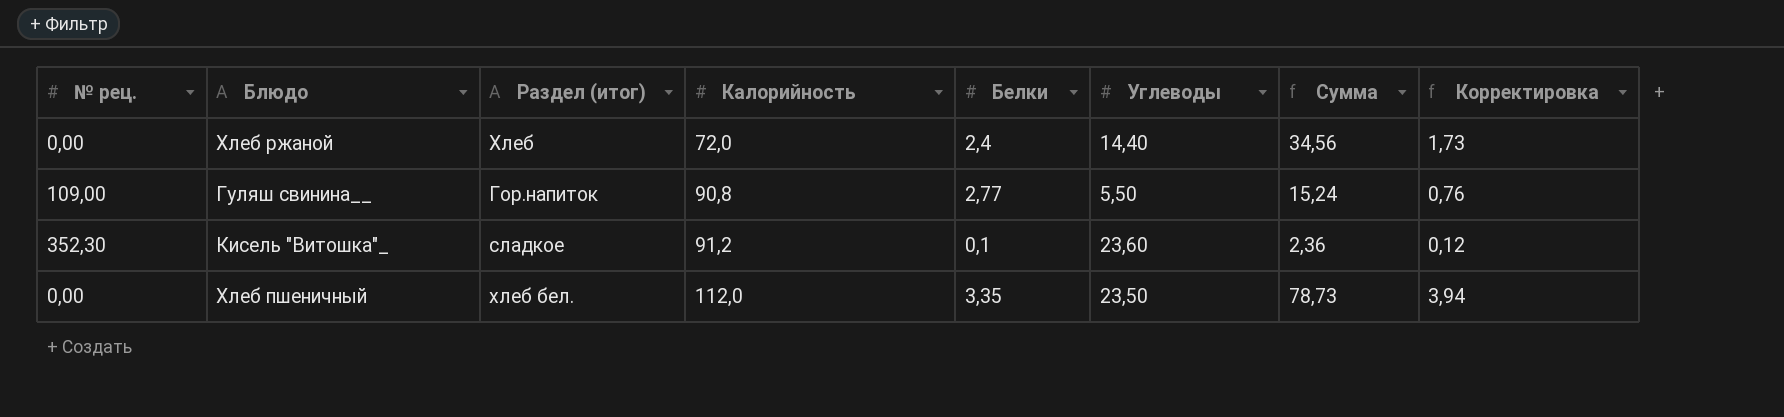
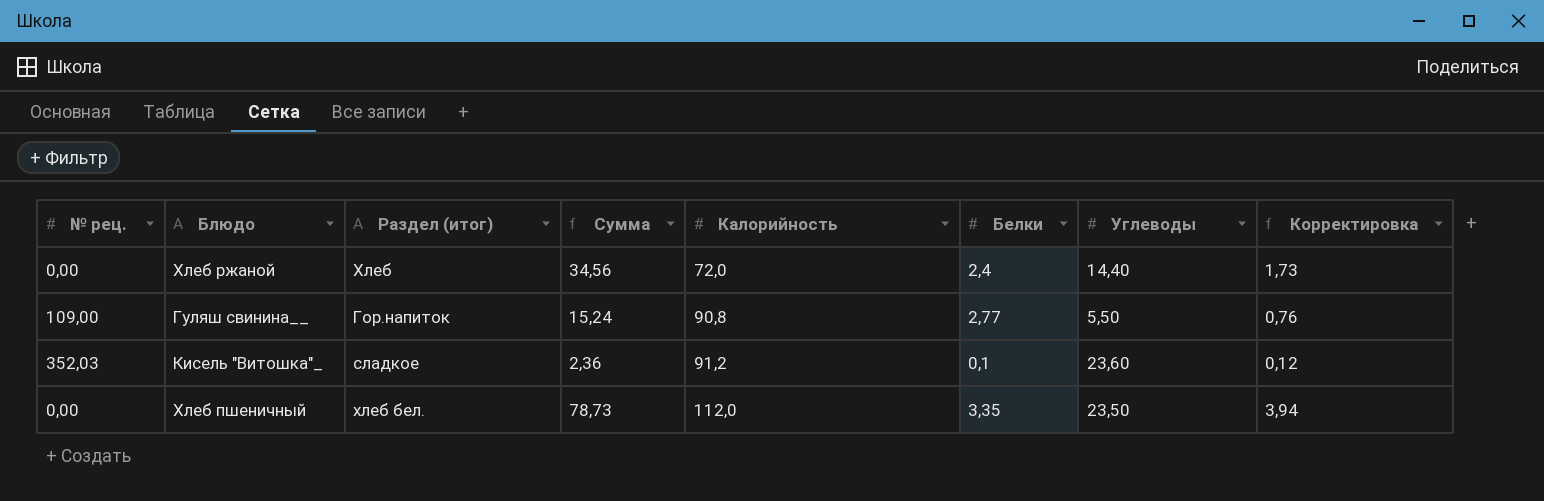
column Сумма | position: 7 -> 4
Кисель "Витошка"_ | № рец.: 352,30 -> 352,03

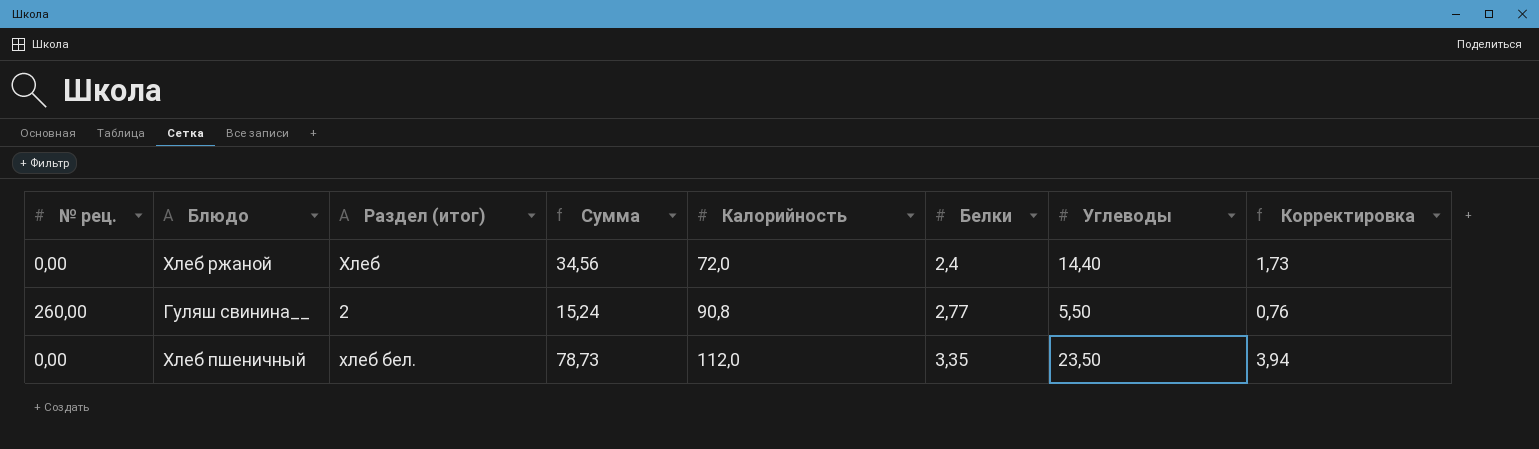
row Кисель "Витошка"_: 352,03 | сладкое | 2,36 | 91,2 | 0,1 | 23,60 | 0,12 -> none
Гуляш свинина__ | № рец.: 109,00 -> 260,00
Гуляш свинина__ | Раздел (итог): Гор.напиток -> 2

